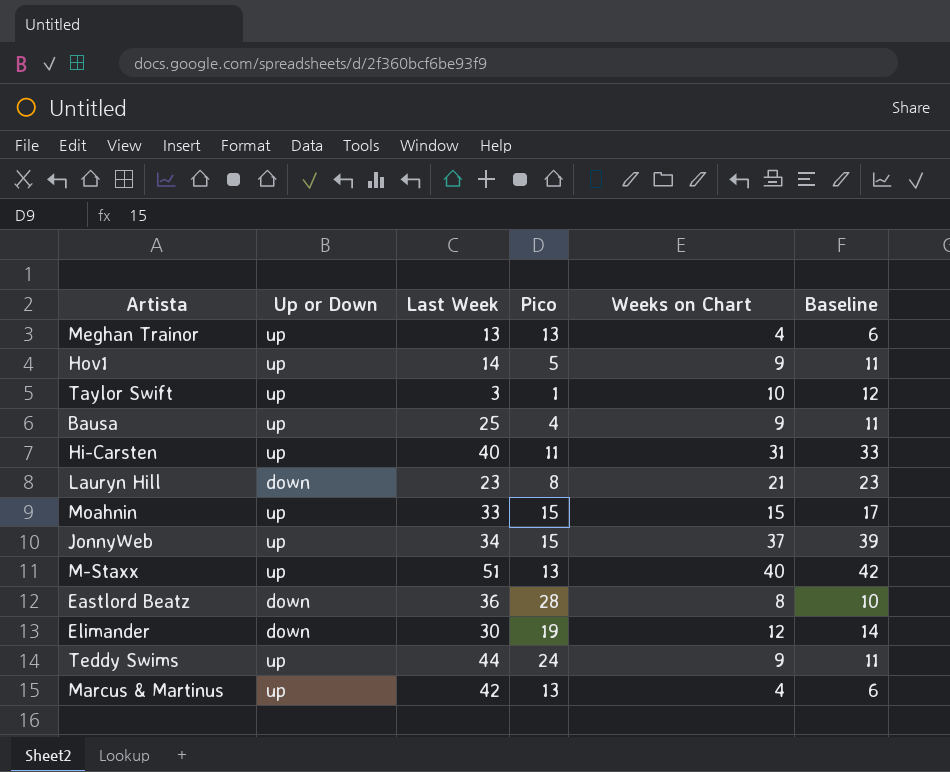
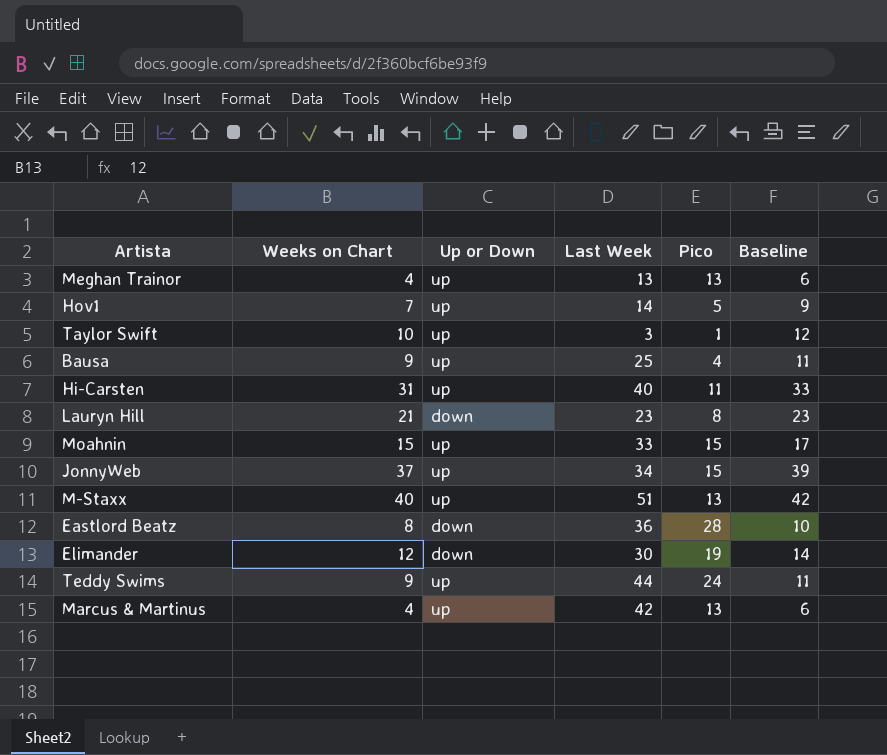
column Weeks on Chart | position: 5 -> 2
Hov1 | Weeks on Chart: 9 -> 7
Hov1 | Baseline: 11 -> 9

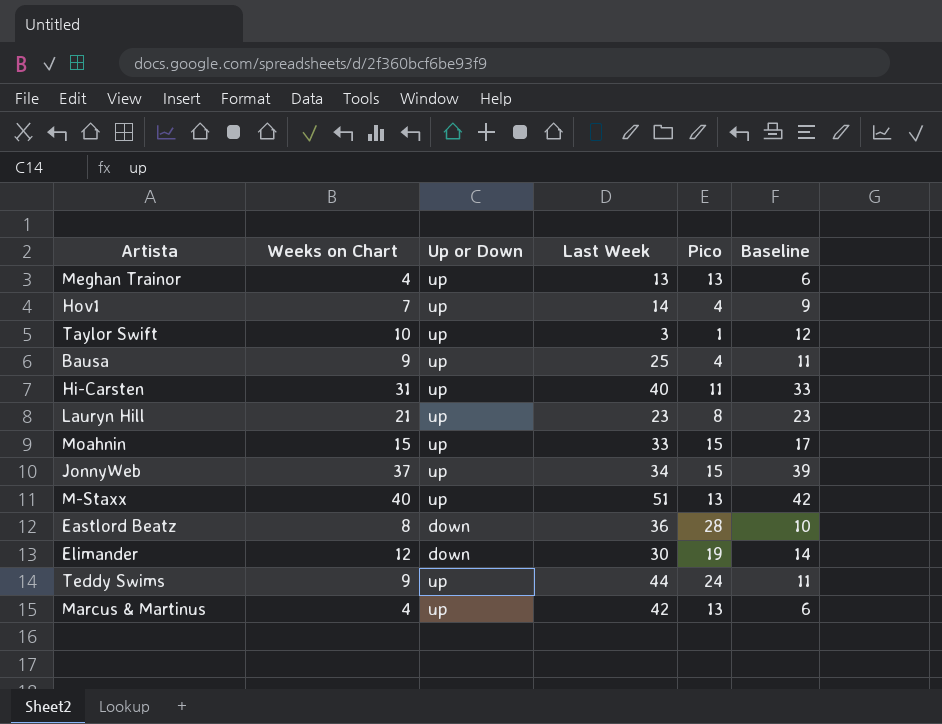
Hov1 | Pico: 5 -> 4
Lauryn Hill | Up or Down: down -> up

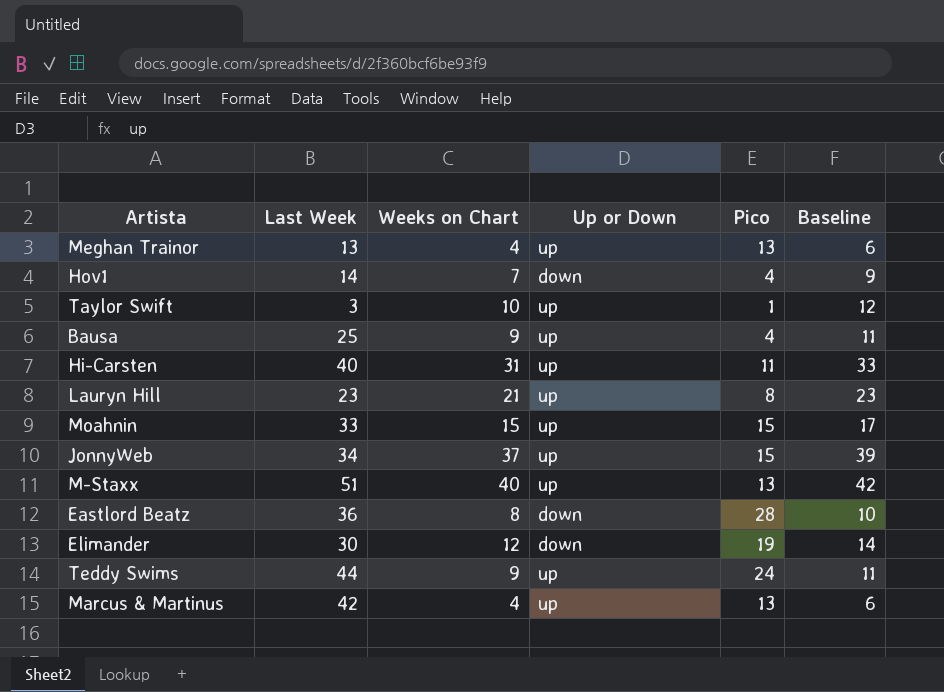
column Last Week | position: 4 -> 2
Hov1 | Up or Down: up -> down

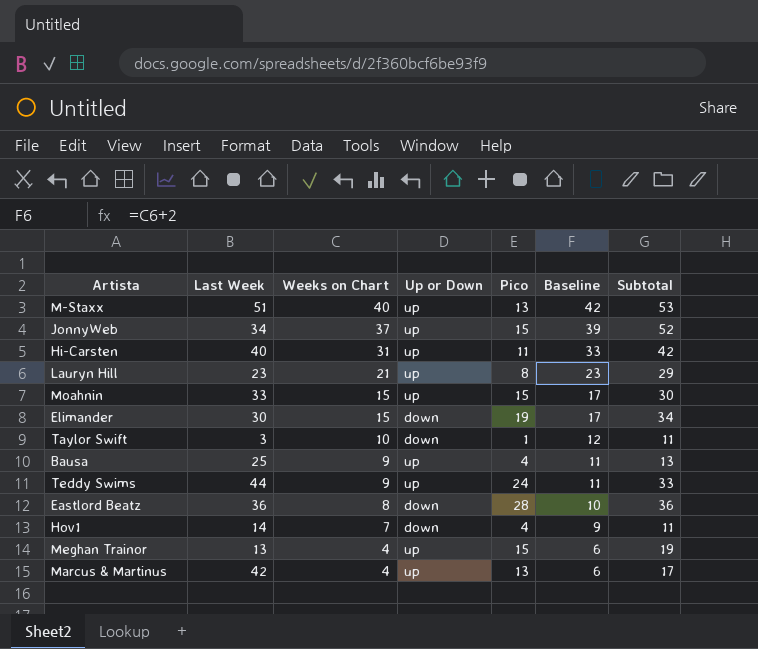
row order: none -> Weeks on Chart descending
column Subtotal | formula: none -> [Weeks on Chart] + [Pico]
Elimander | Weeks on Chart: 12 -> 15
Elimander | Baseline: 14 -> 17
Taylor Swift | Up or Down: up -> down
Meghan Trainor | Pico: 13 -> 15

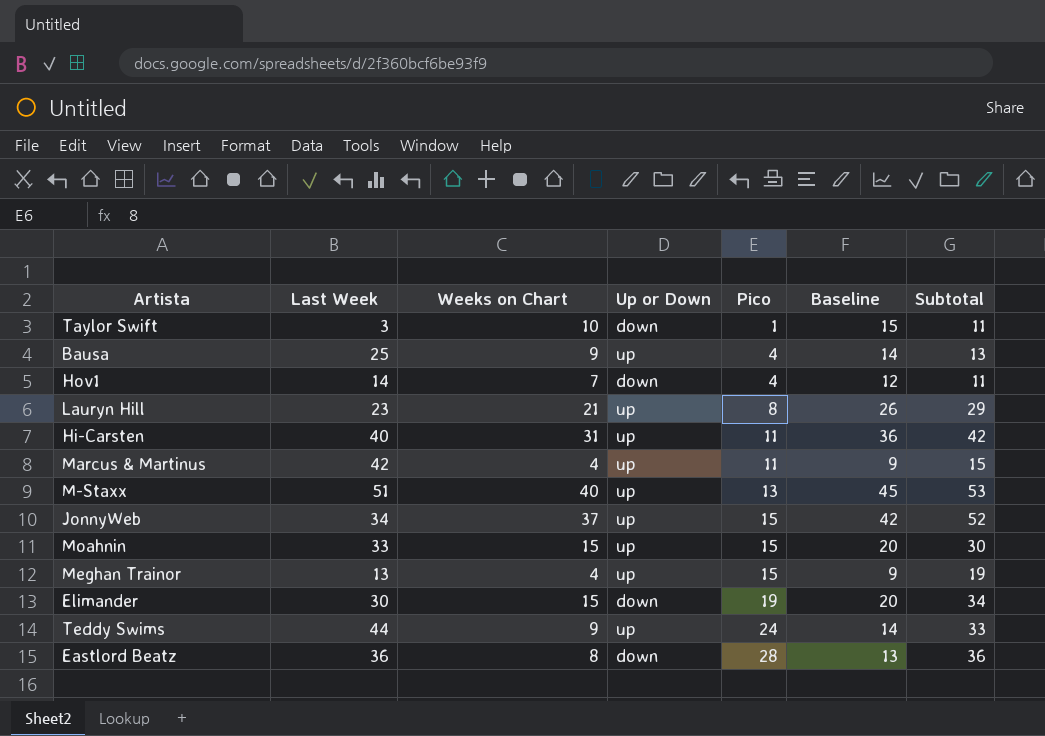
row order: Weeks on Chart descending -> Pico ascending
column Baseline | formula: [Weeks on Chart] + 2 -> [Weeks on Chart] + 5
Marcus & Martinus | Pico: 13 -> 11
Marcus & Martinus | Subtotal: 17 -> 15

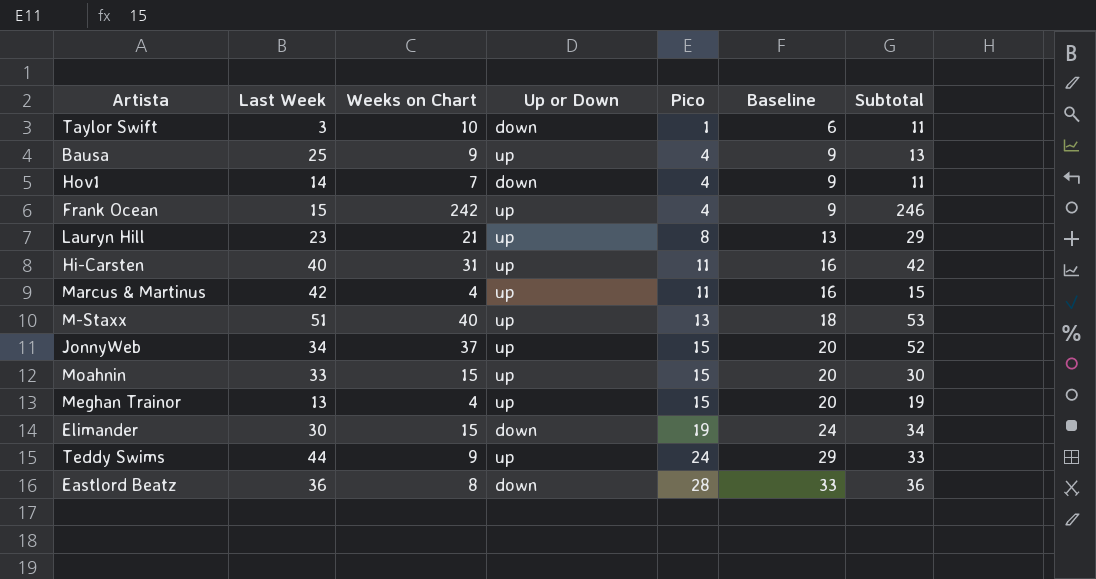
column Baseline | formula: [Weeks on Chart] + 5 -> [Pico] + 5
row Frank Ocean: none -> 15 | 242 | up | 4 | 9 | 246

